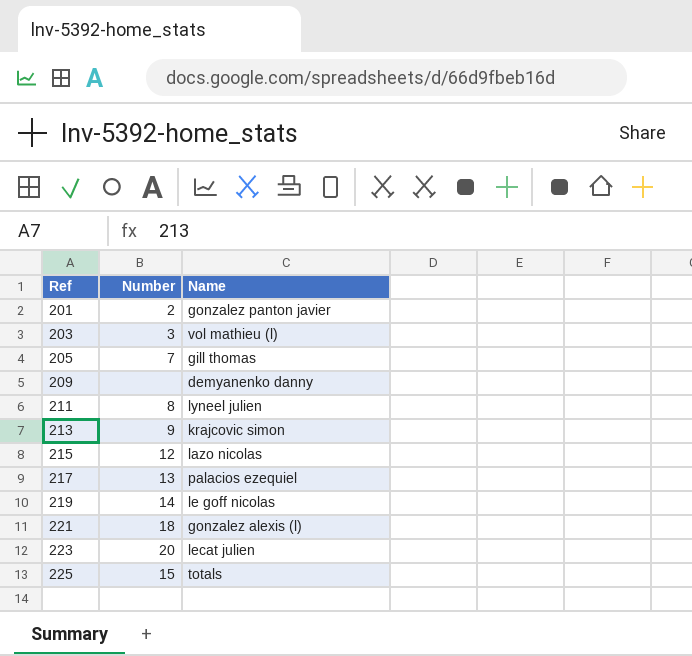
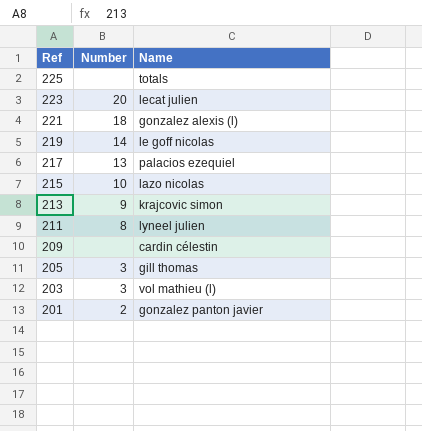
row order: Ref ascending -> Ref descending
225 | Number: 15 -> none
215 | Number: 12 -> 10
209 | Name: demyanenko danny -> cardin célestin
205 | Number: 7 -> 3

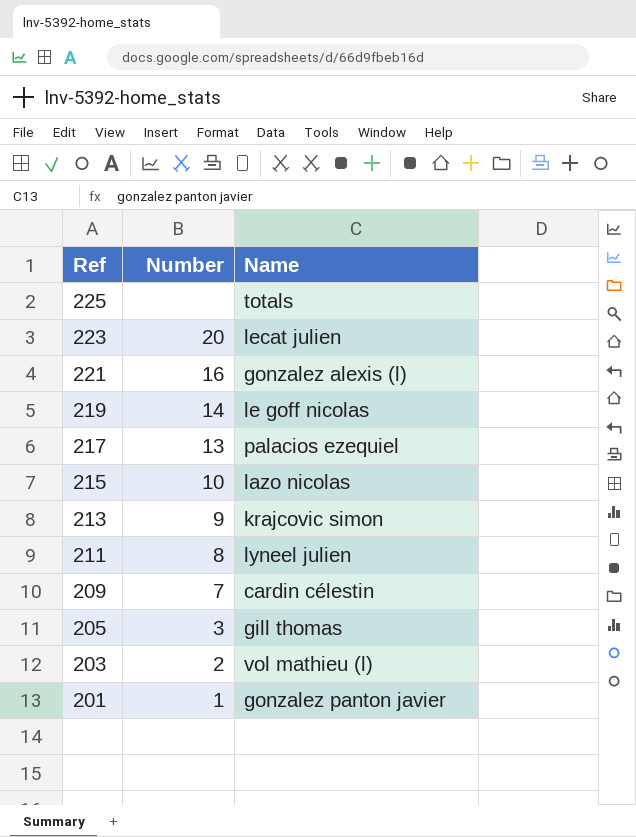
221 | Number: 18 -> 16
209 | Number: none -> 7
203 | Number: 3 -> 2
201 | Number: 2 -> 1

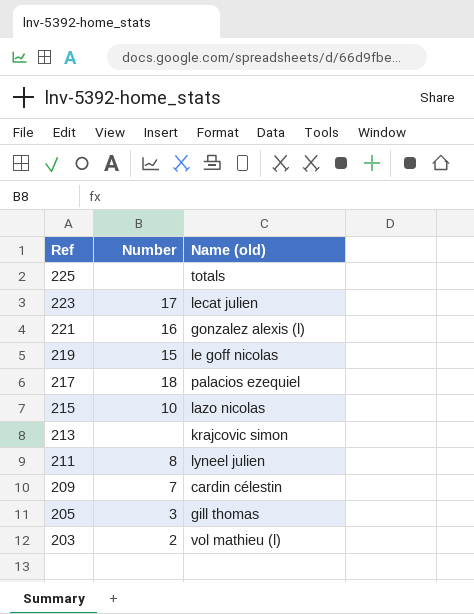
column name: Name -> Name (old)
row 201: 1 | gonzalez panton javier -> none
223 | Number: 20 -> 17
219 | Number: 14 -> 15
217 | Number: 13 -> 18
213 | Number: 9 -> none

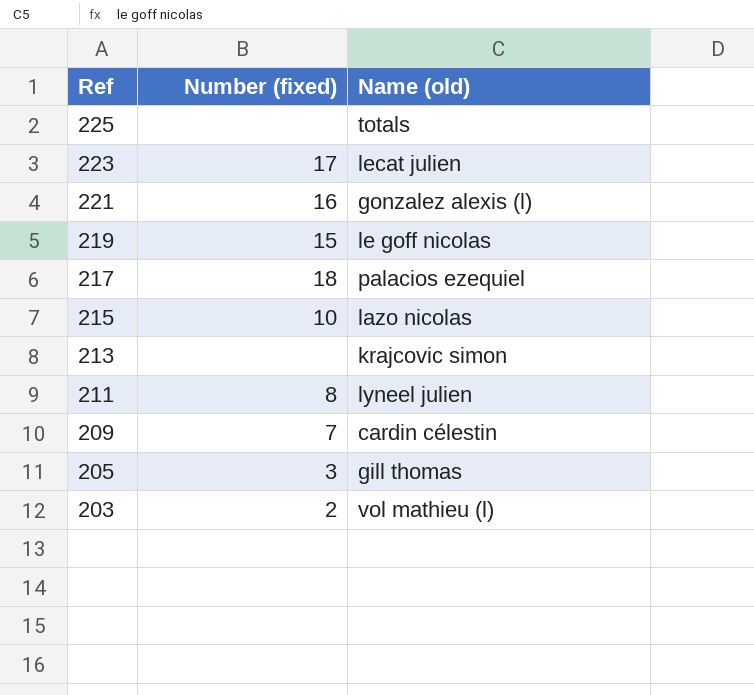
column name: Number -> Number (fixed)

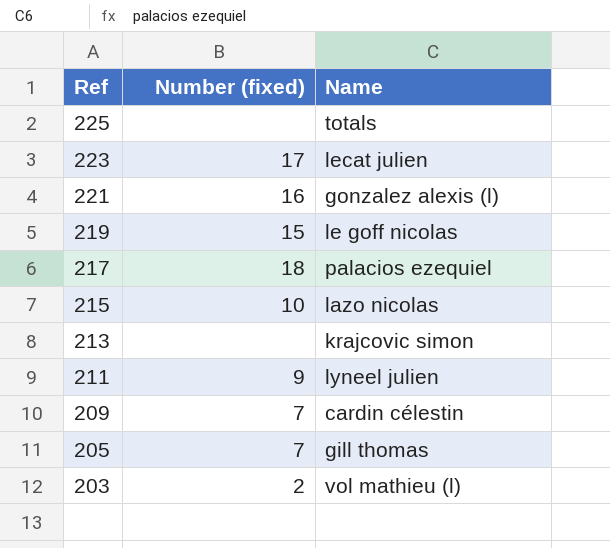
column name: Name (old) -> Name
211 | Number (fixed): 8 -> 9
205 | Number (fixed): 3 -> 7

